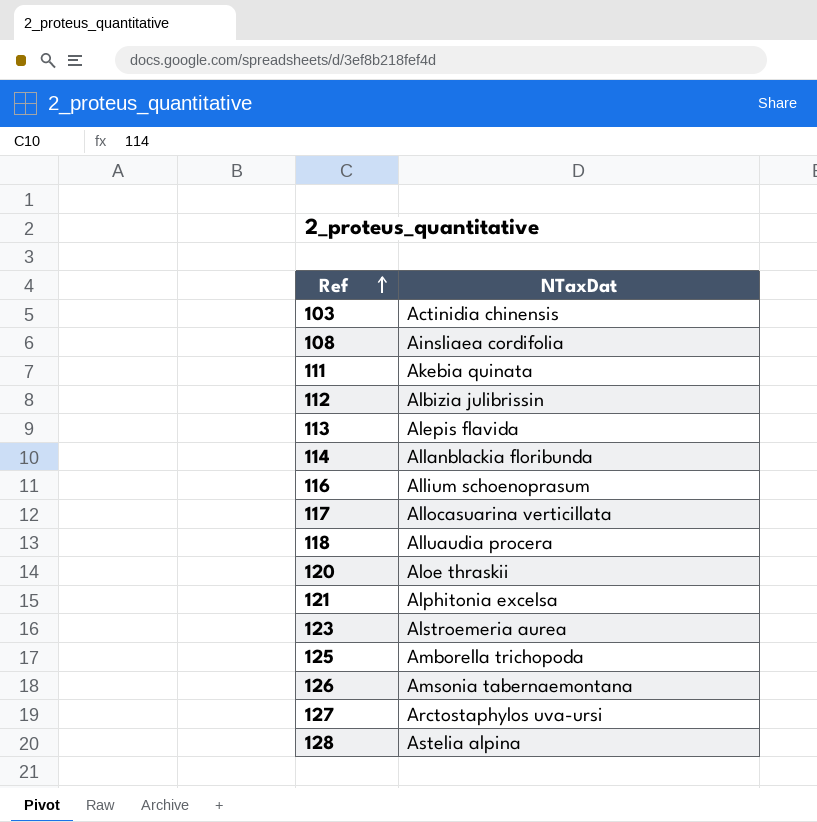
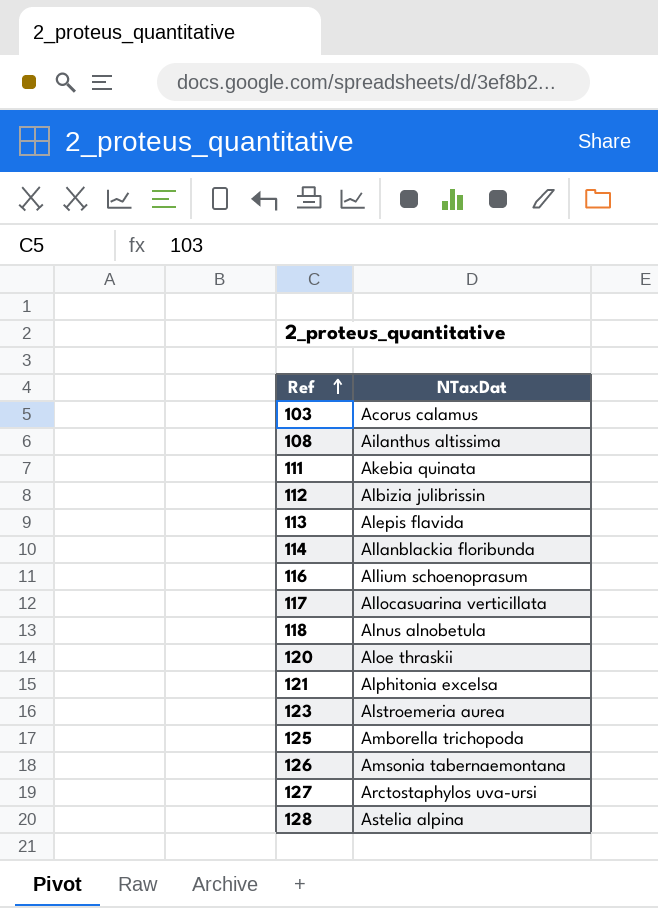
103 | NTaxDat: Actinidia chinensis -> Acorus calamus
108 | NTaxDat: Ainsliaea cordifolia -> Ailanthus altissima
118 | NTaxDat: Alluaudia procera -> Alnus alnobetula

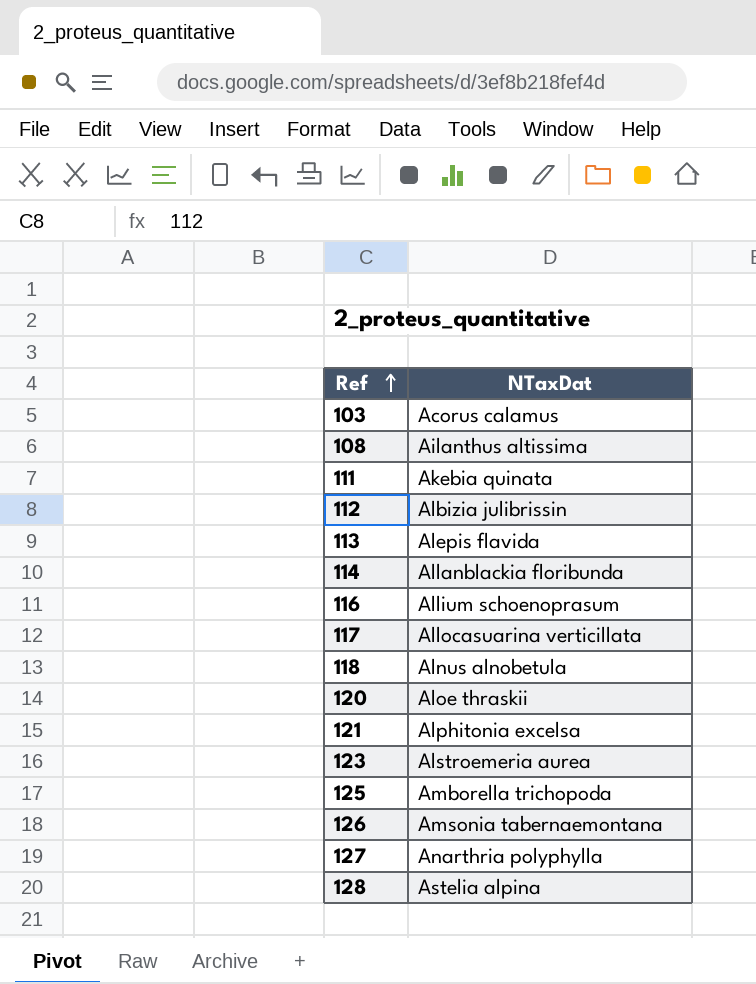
127 | NTaxDat: Arctostaphylos uva-ursi -> Anarthria polyphylla

